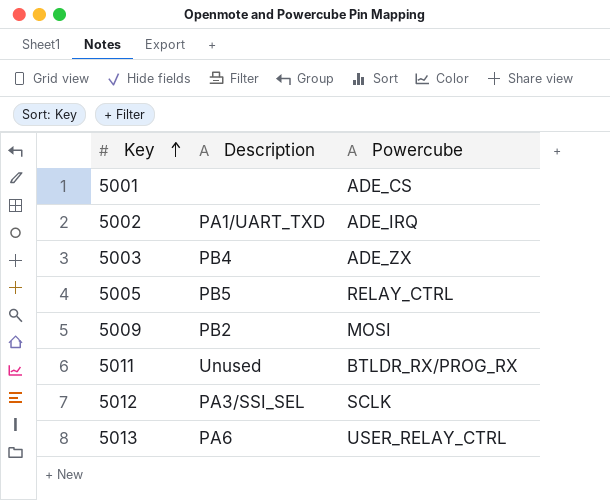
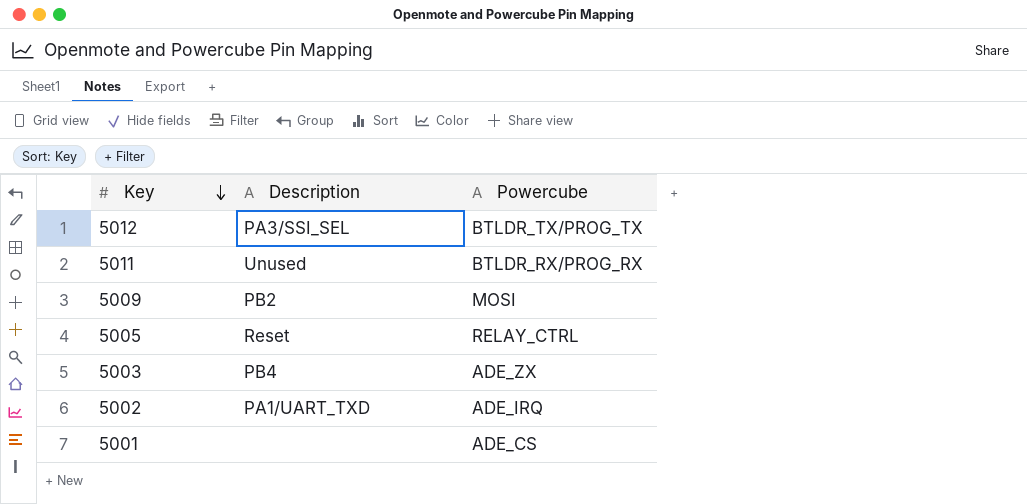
row order: Key ascending -> Key descending
row 5013: PA6 | USER_RELAY_CTRL -> none
5012 | Powercube: SCLK -> BTLDR_TX/PROG_TX
5005 | Description: PB5 -> Reset

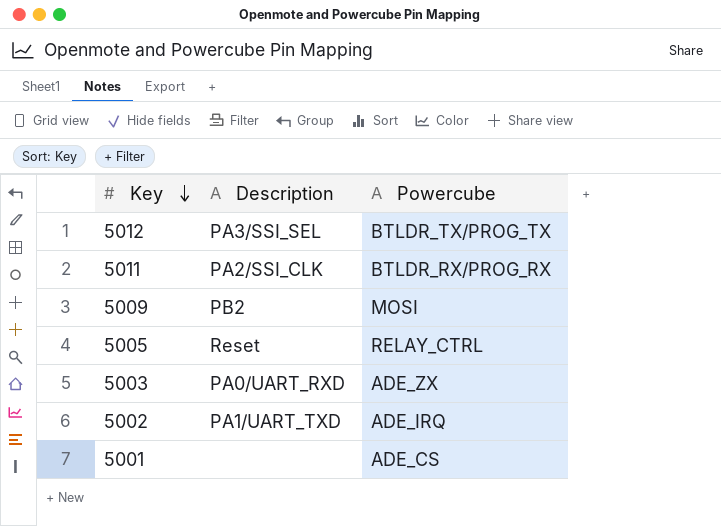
5011 | Description: Unused -> PA2/SSI_CLK
5003 | Description: PB4 -> PA0/UART_RXD

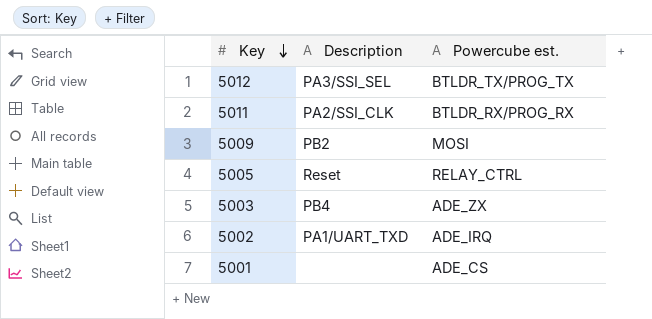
column name: Powercube -> Powercube est.
5003 | Description: PA0/UART_RXD -> PB4

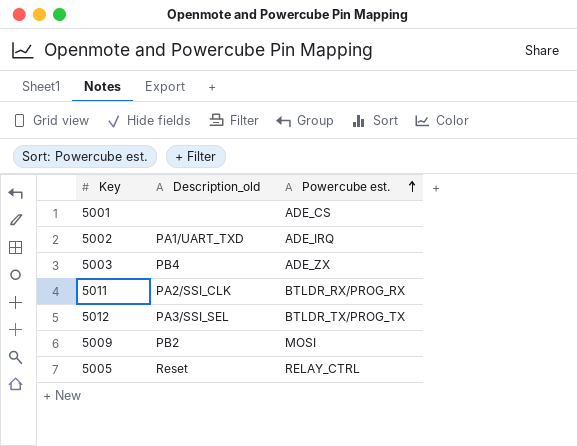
row order: Key descending -> Powercube est. ascending
column name: Description -> Description_old

